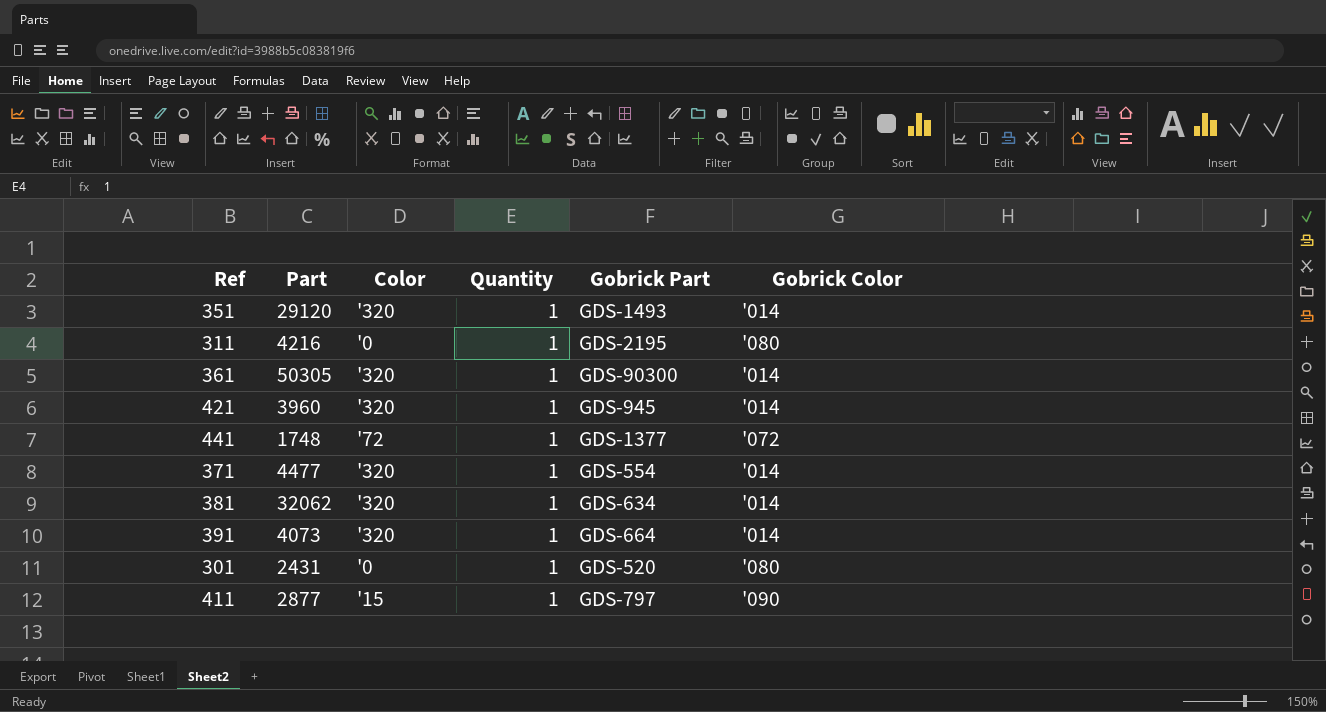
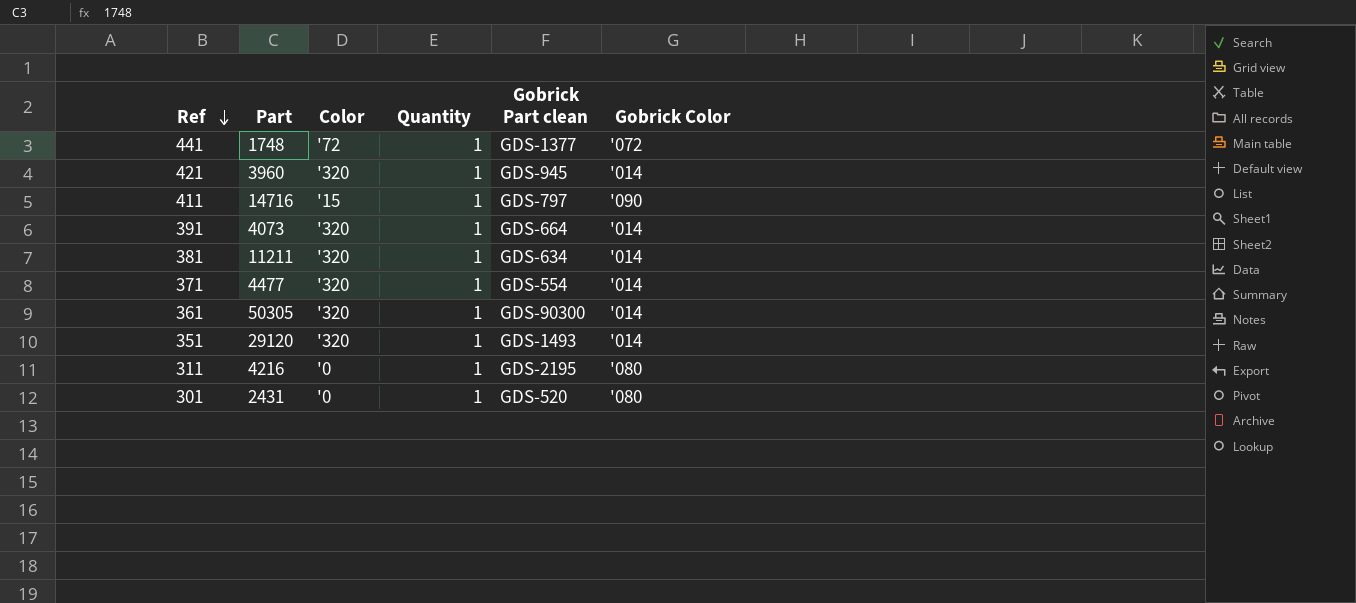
row order: none -> Ref descending
column name: Gobrick Part -> Gobrick Part clean
411 | Part: 2877 -> 14716
381 | Part: 32062 -> 11211

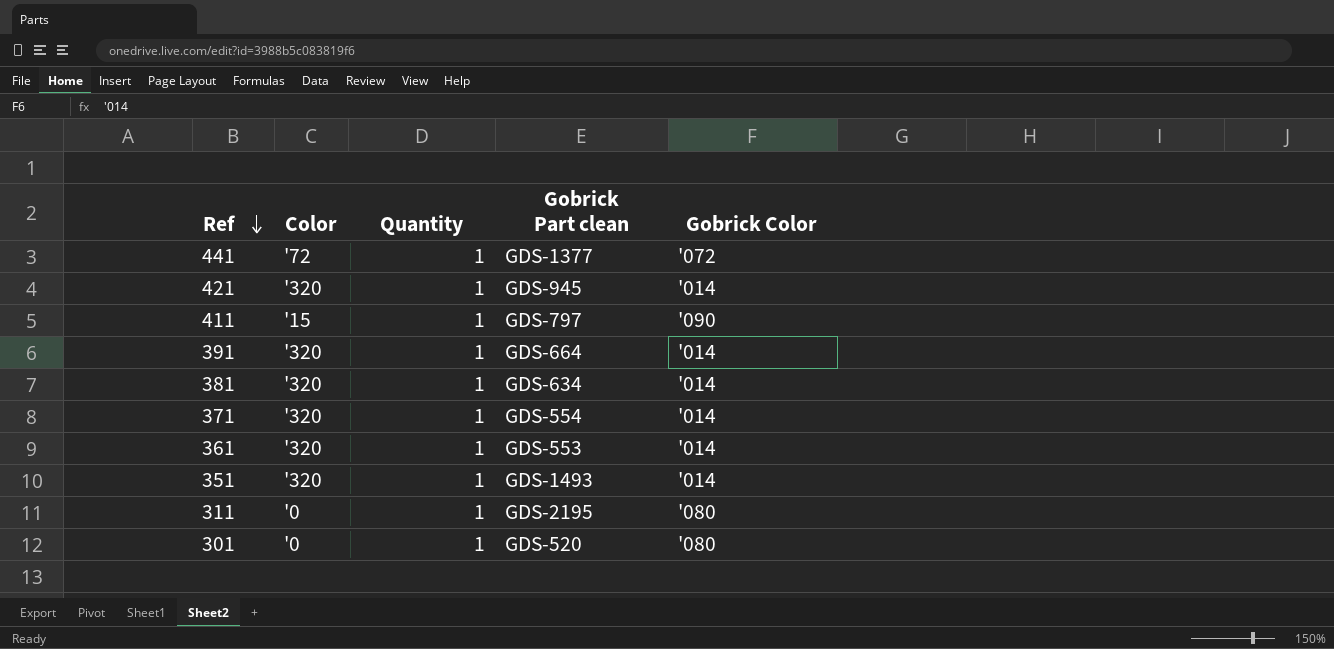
column Part | position: 2 -> none
361 | Gobrick Part clean: GDS-90300 -> GDS-553

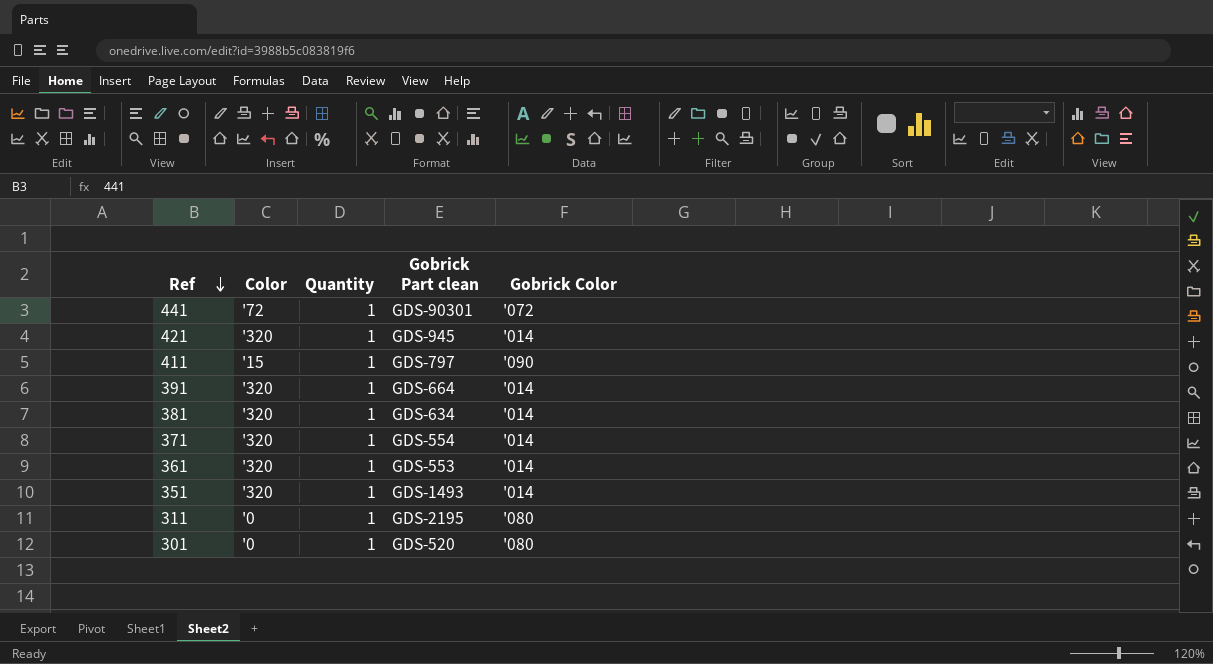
441 | Gobrick Part clean: GDS-1377 -> GDS-90301

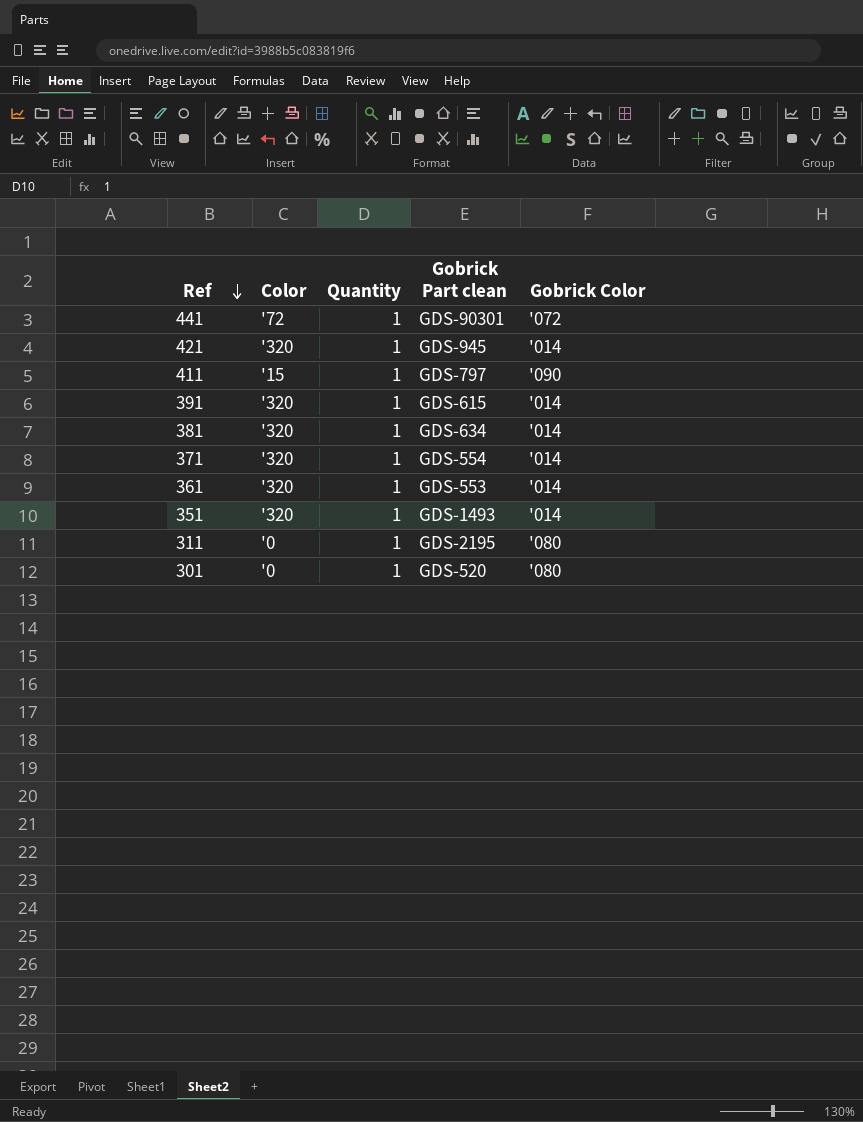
391 | Gobrick Part clean: GDS-664 -> GDS-615

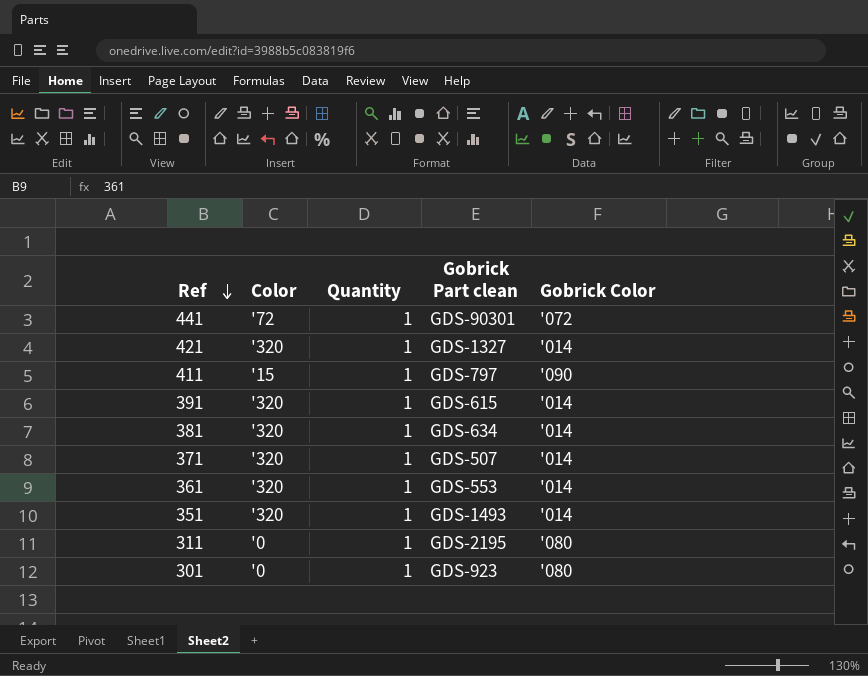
421 | Gobrick Part clean: GDS-945 -> GDS-1327
371 | Gobrick Part clean: GDS-554 -> GDS-507
301 | Gobrick Part clean: GDS-520 -> GDS-923

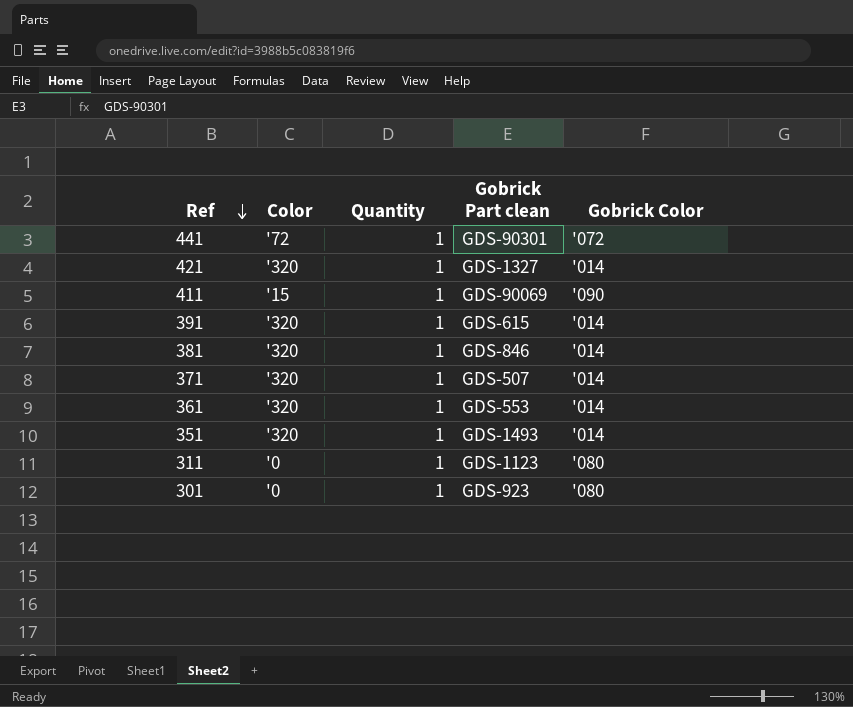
411 | Gobrick Part clean: GDS-797 -> GDS-90069
381 | Gobrick Part clean: GDS-634 -> GDS-846
311 | Gobrick Part clean: GDS-2195 -> GDS-1123

